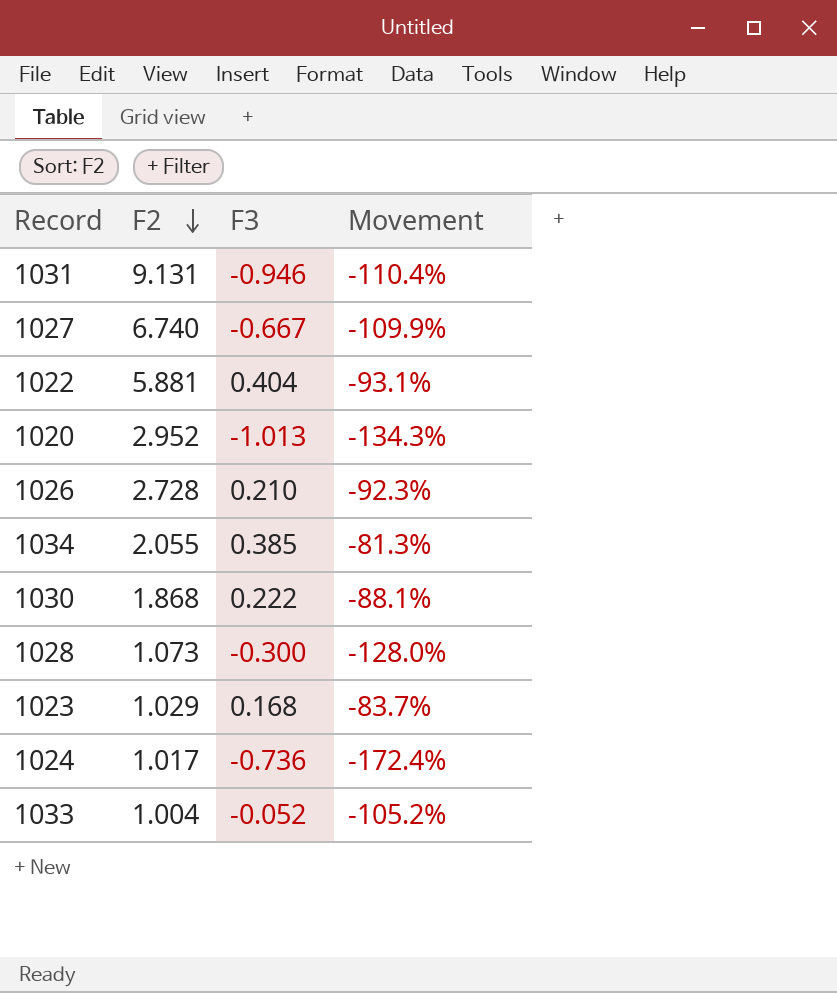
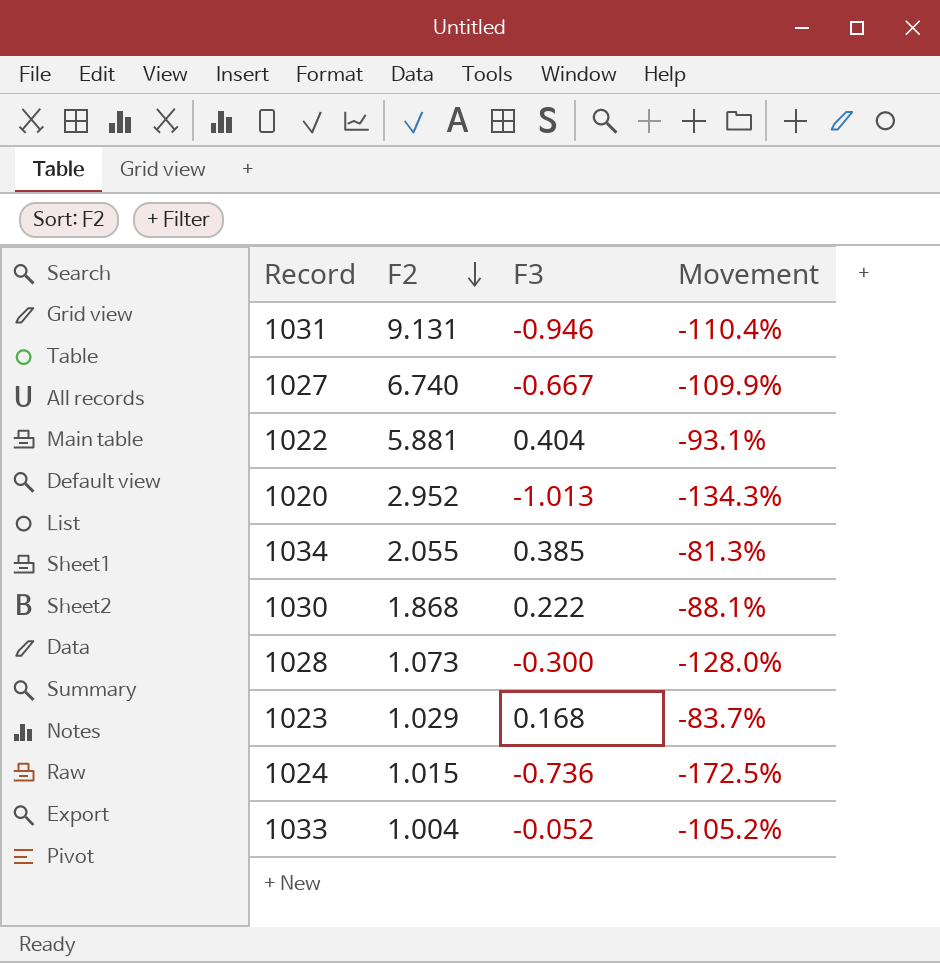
row 1026: 2.728 | 0.210 | -92.3% -> none
1024 | F2: 1.017 -> 1.015
1024 | Movement: -172.4% -> -172.5%

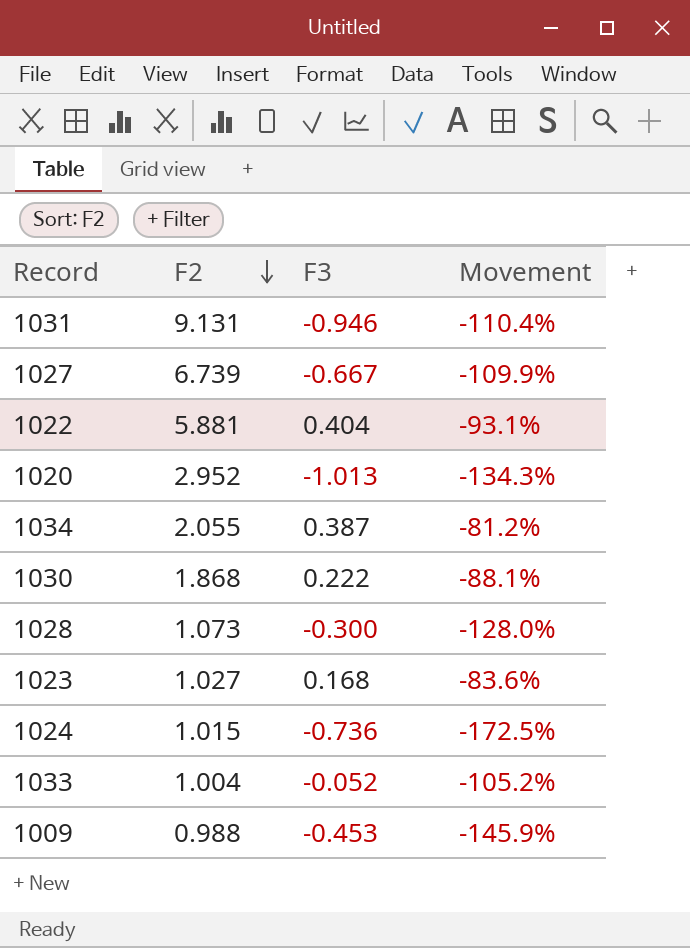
1027 | F2: 6.740 -> 6.739
1034 | F3: 0.385 -> 0.387
1034 | Movement: -81.3% -> -81.2%
1023 | F2: 1.029 -> 1.027
1023 | Movement: -83.7% -> -83.6%
row 1009: none -> 0.988 | -0.453 | -145.9%

